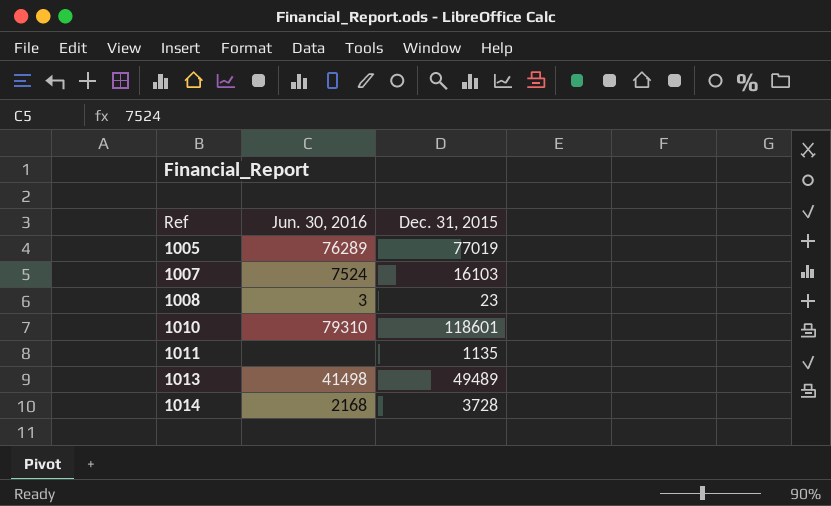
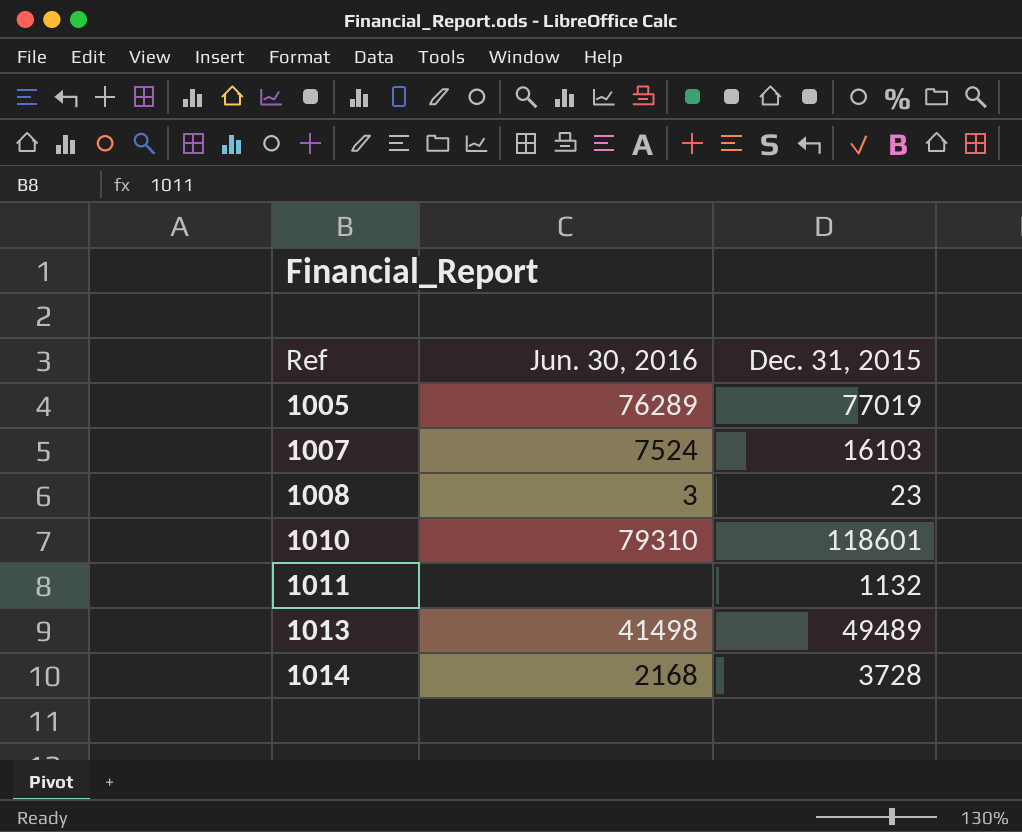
1011 | Dec. 31, 2015: 1135 -> 1132

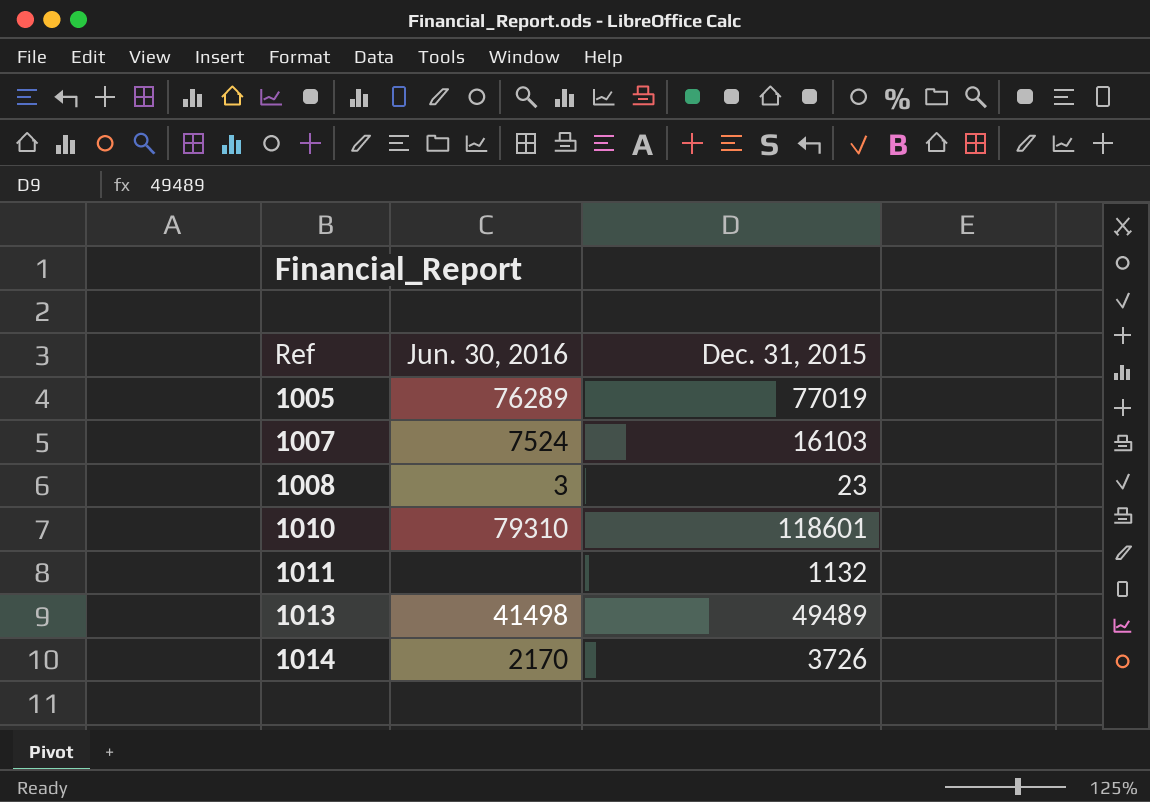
1014 | Jun. 30, 2016: 2168 -> 2170
1014 | Dec. 31, 2015: 3728 -> 3726

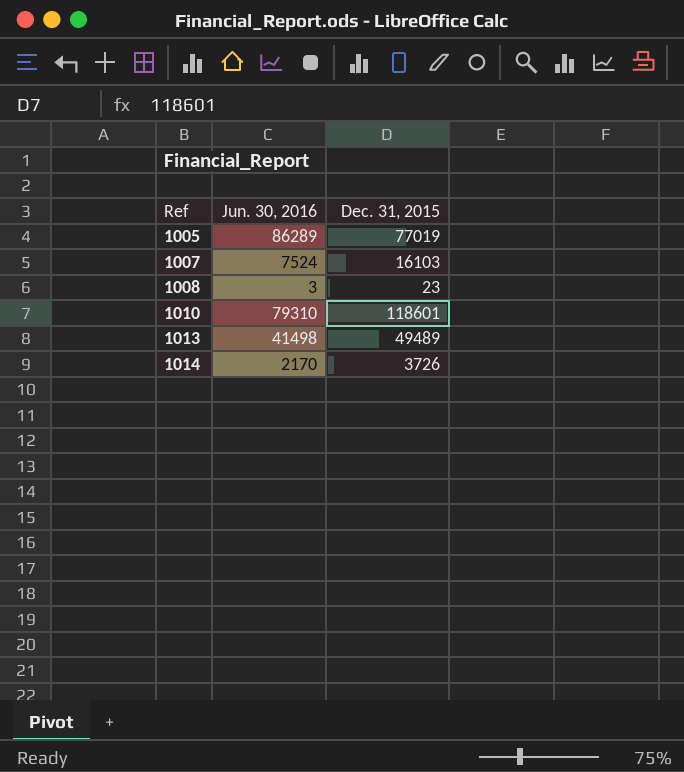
row 1011: none | 1132 -> none
1005 | Jun. 30, 2016: 76289 -> 86289

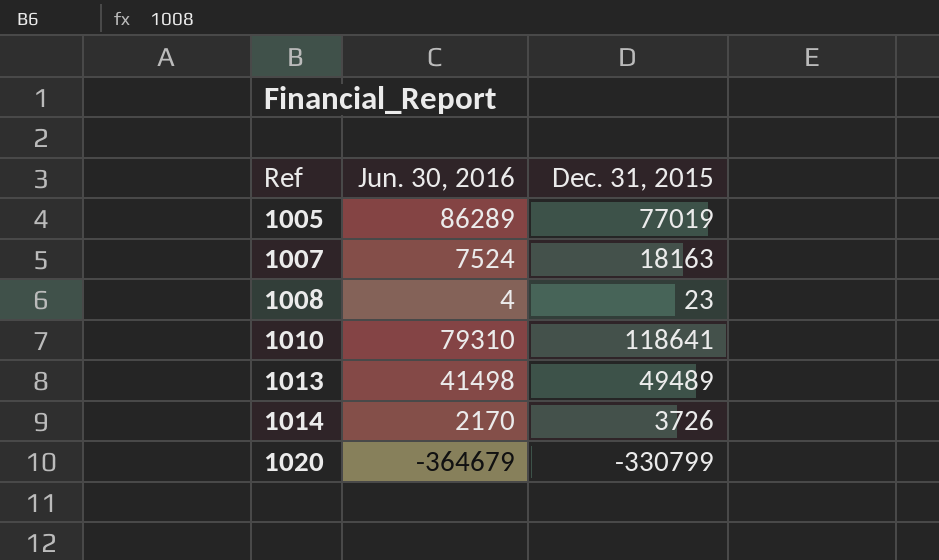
1007 | Dec. 31, 2015: 16103 -> 18163
1008 | Jun. 30, 2016: 3 -> 4
1010 | Dec. 31, 2015: 118601 -> 118641
row 1020: none -> -364679 | -330799

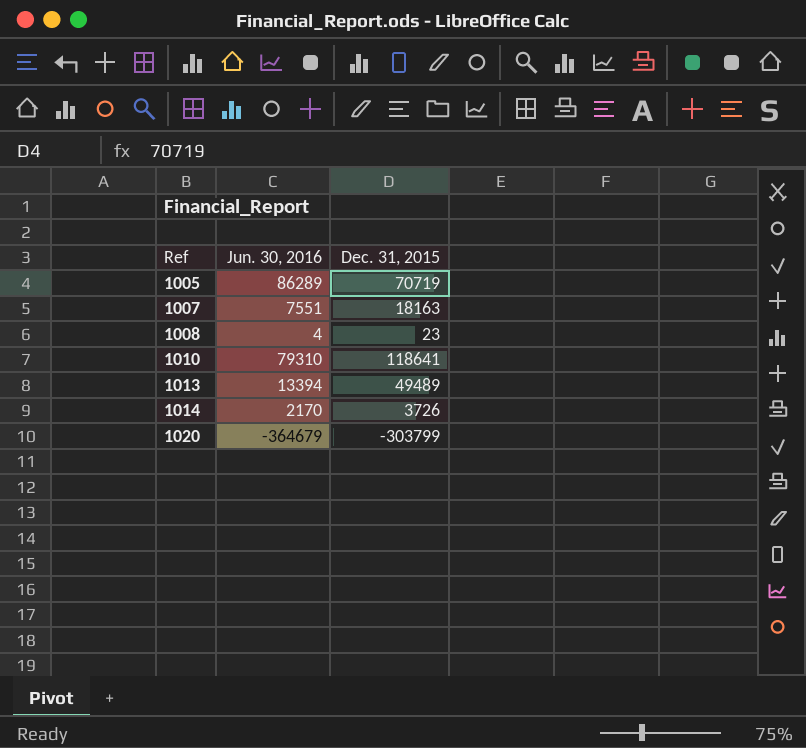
1005 | Dec. 31, 2015: 77019 -> 70719
1007 | Jun. 30, 2016: 7524 -> 7551
1013 | Jun. 30, 2016: 41498 -> 13394
1020 | Dec. 31, 2015: -330799 -> -303799

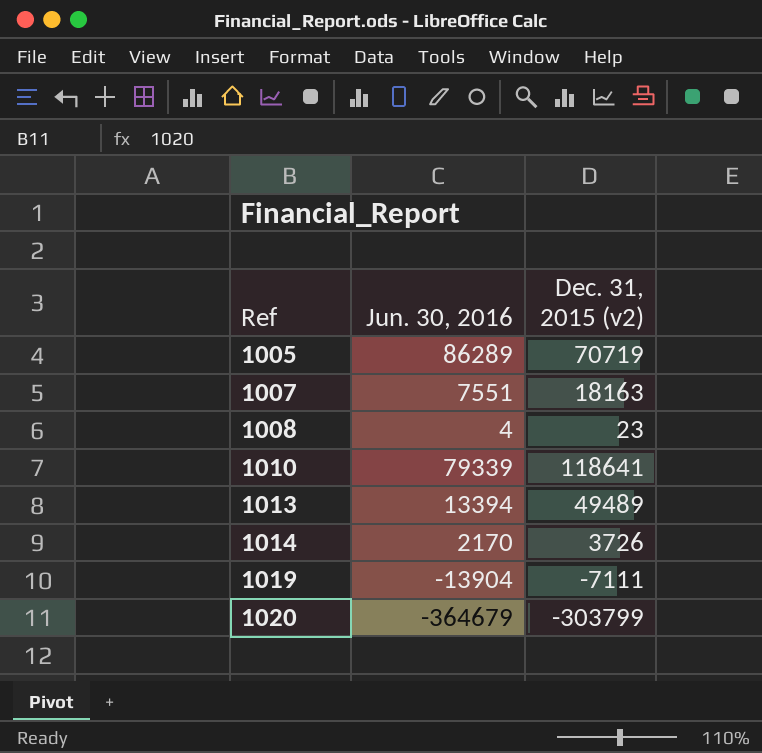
column name: Dec. 31, 2015 -> Dec. 31, 2015 (v2)
1010 | Jun. 30, 2016: 79310 -> 79339
row 1019: none -> -13904 | -7111

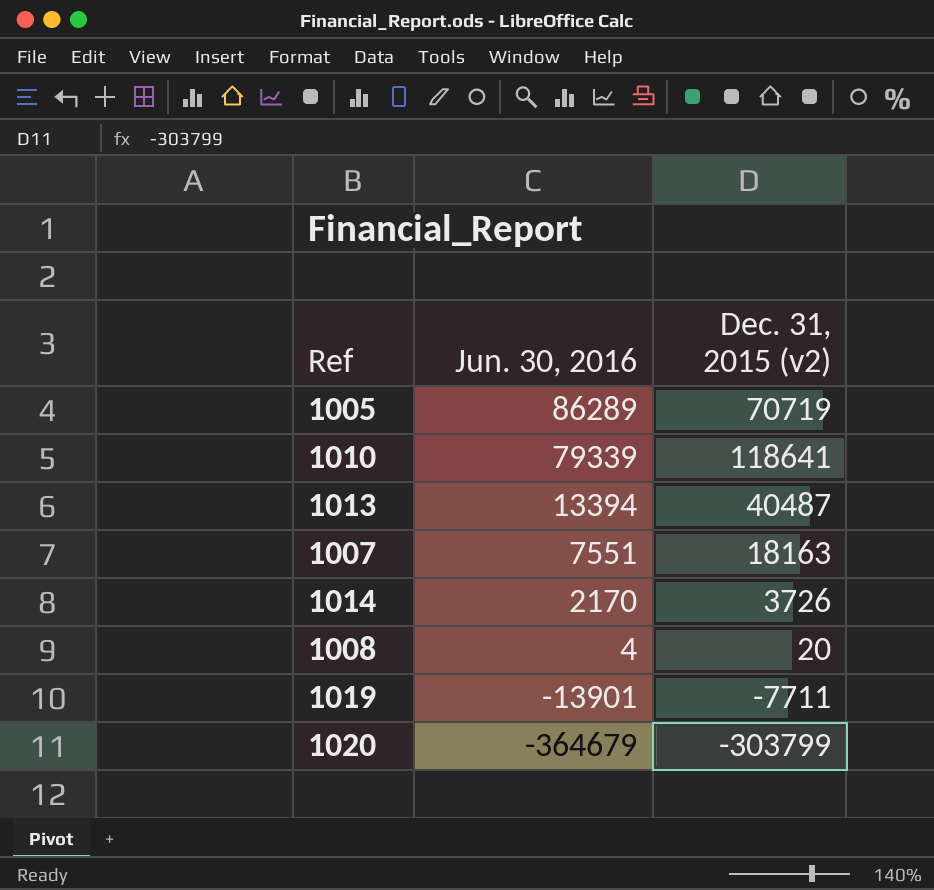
row order: Ref ascending -> Jun. 30, 2016 descending
1013 | Dec. 31, 2015 (v2): 49489 -> 40487
1008 | Dec. 31, 2015 (v2): 23 -> 20
1019 | Jun. 30, 2016: -13904 -> -13901
1019 | Dec. 31, 2015 (v2): -7111 -> -7711

